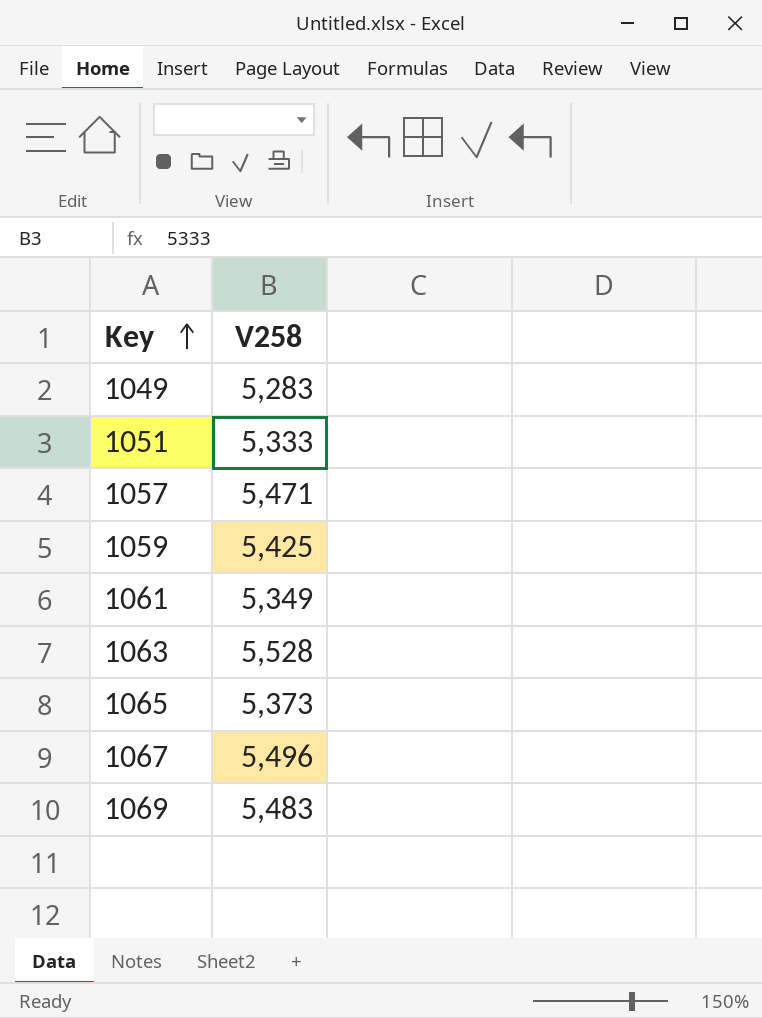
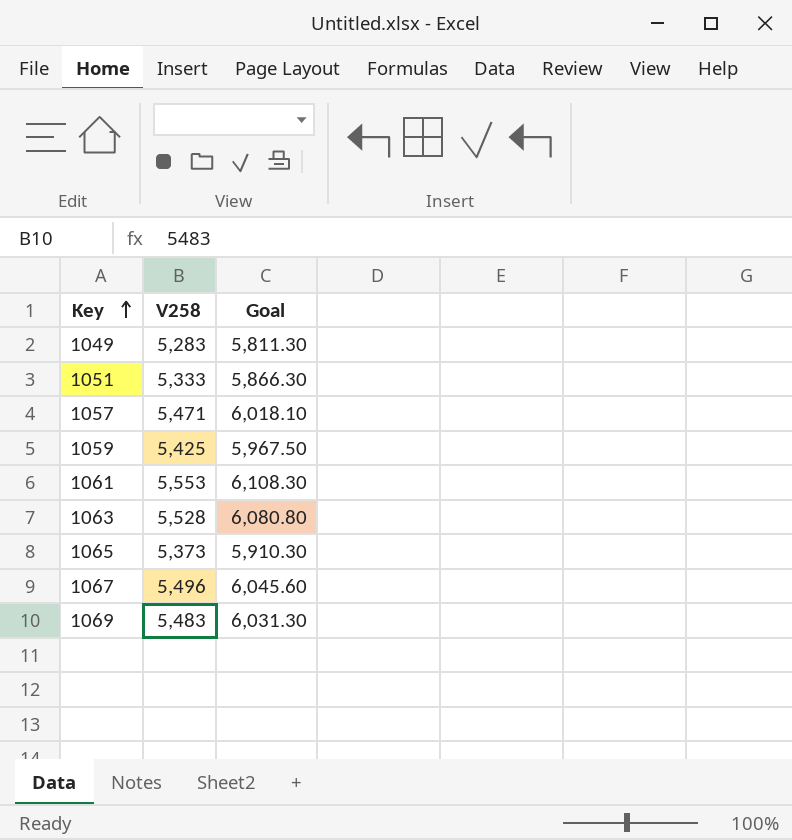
column Goal | formula: none -> [V258] * 1.1
1061 | V258: 5,349 -> 5,553

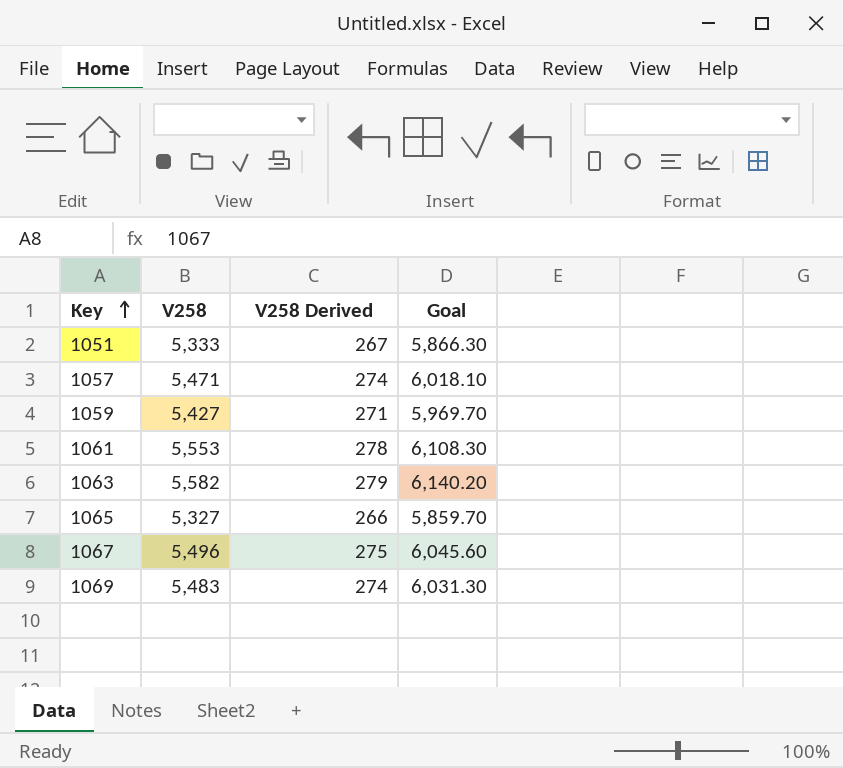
column V258 Derived | formula: none -> [V258] * 0.05
row 1049: 5,283 | 5,811.30 -> none
1059 | V258: 5,425 -> 5,427
1059 | Goal: 5,967.50 -> 5,969.70
1063 | V258: 5,528 -> 5,582
1063 | Goal: 6,080.80 -> 6,140.20
1065 | V258: 5,373 -> 5,327
1065 | Goal: 5,910.30 -> 5,859.70

